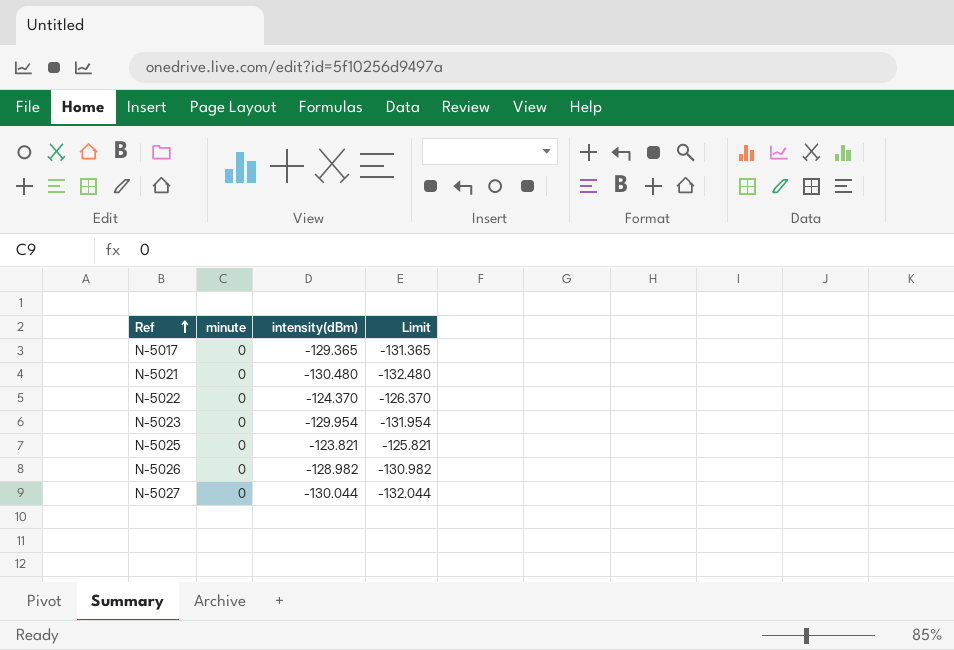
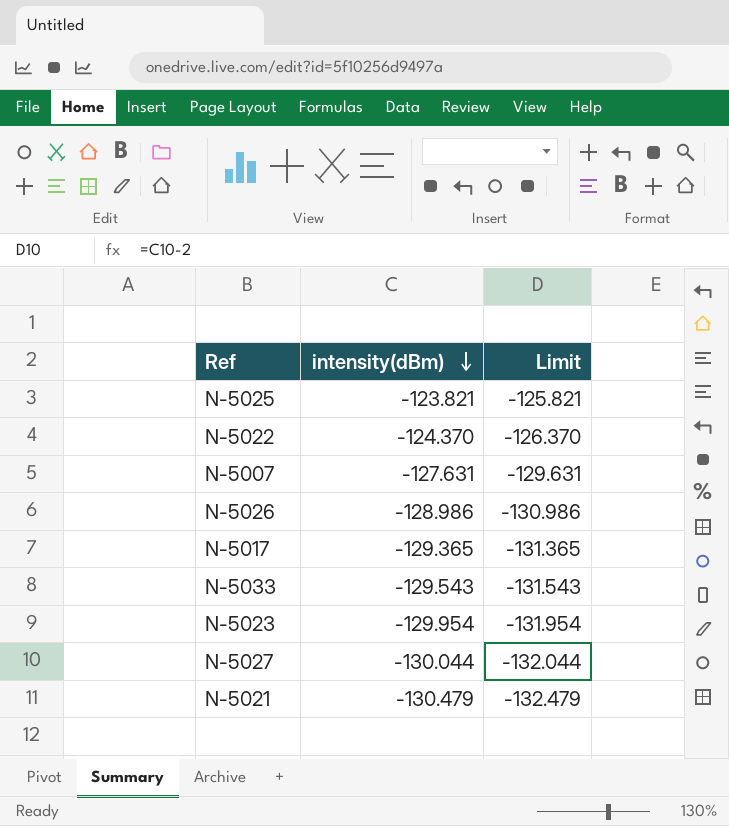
row order: Ref ascending -> intensity(dBm) descending
column minute | position: 2 -> none
row N-5007: none -> -127.631 | -129.631
N-5026 | intensity(dBm): -128.982 -> -128.986
N-5026 | Limit: -130.982 -> -130.986
row N-5033: none -> -129.543 | -131.543
N-5021 | intensity(dBm): -130.480 -> -130.479
N-5021 | Limit: -132.480 -> -132.479

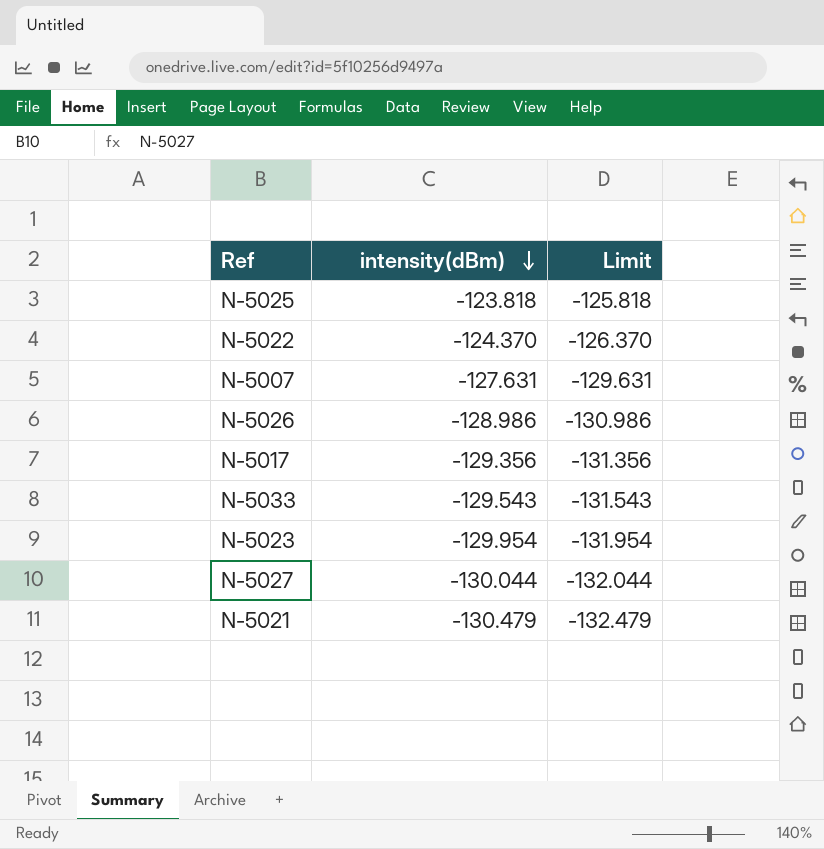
N-5025 | intensity(dBm): -123.821 -> -123.818
N-5025 | Limit: -125.821 -> -125.818
N-5017 | intensity(dBm): -129.365 -> -129.356
N-5017 | Limit: -131.365 -> -131.356

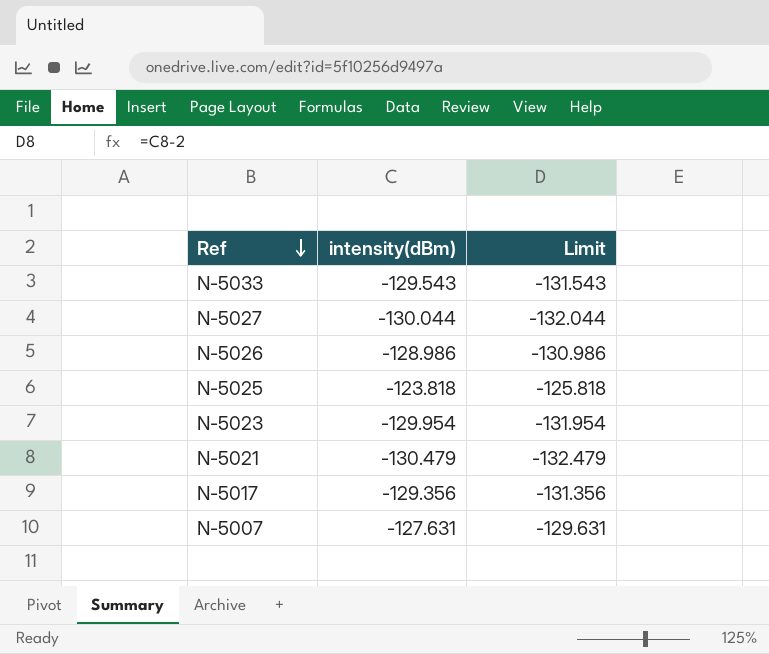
row order: intensity(dBm) descending -> Ref descending
row N-5022: -124.370 | -126.370 -> none

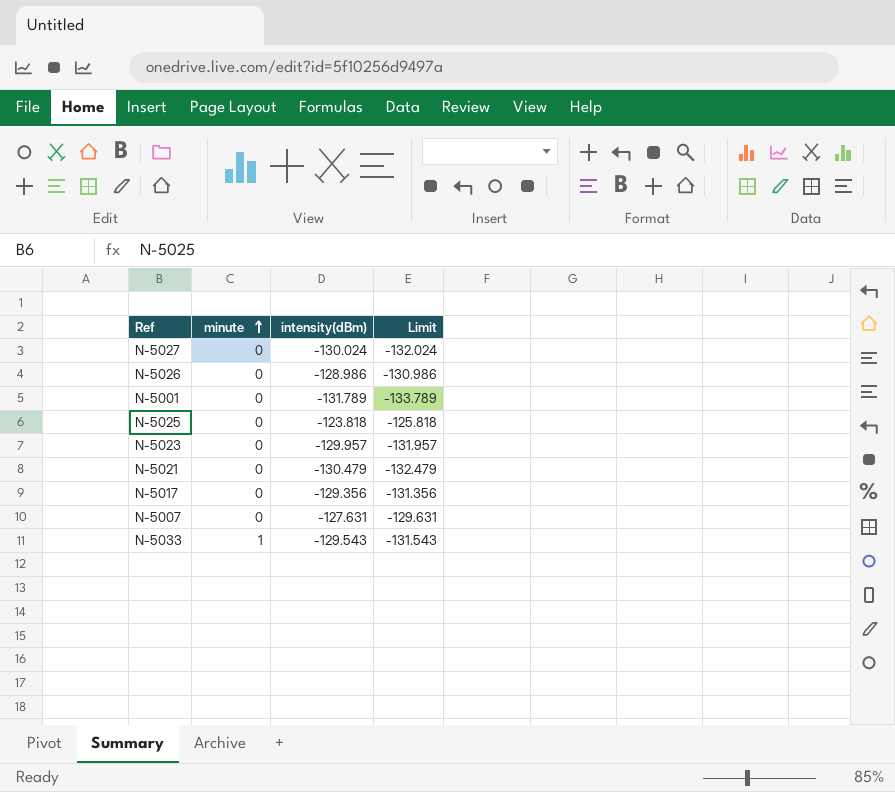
row order: Ref descending -> minute ascending
column minute | position: none -> 2
N-5027 | intensity(dBm): -130.044 -> -130.024
N-5027 | Limit: -132.044 -> -132.024
row N-5001: none -> 0 | -131.789 | -133.789
N-5023 | intensity(dBm): -129.954 -> -129.957
N-5023 | Limit: -131.954 -> -131.957

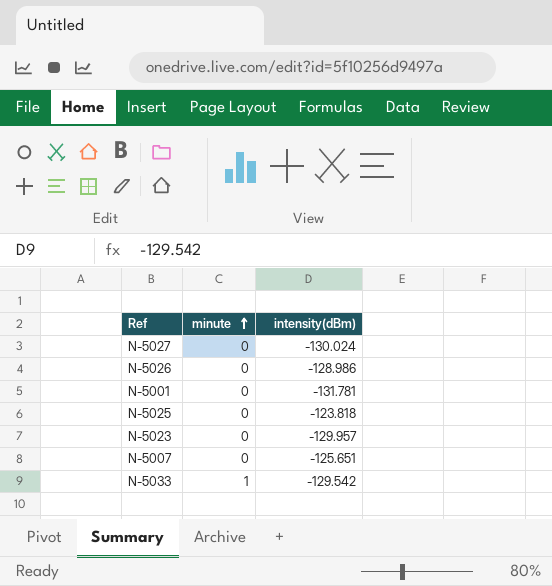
column Limit | formula: [intensity(dBm)] - 2 -> none
row N-5021: 0 | -130.479 | -132.479 -> none
row N-5017: 0 | -129.356 | -131.356 -> none
N-5001 | intensity(dBm): -131.789 -> -131.781
N-5007 | intensity(dBm): -127.631 -> -125.651
N-5033 | intensity(dBm): -129.543 -> -129.542

